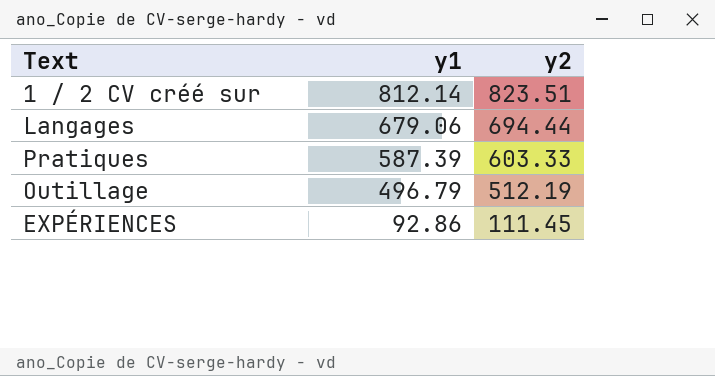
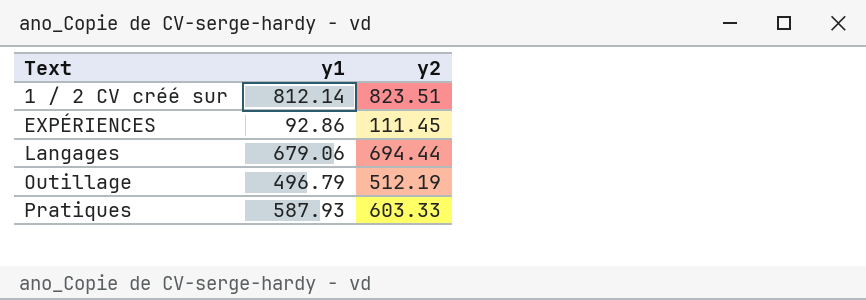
row order: y1 descending -> Text ascending
Pratiques | y1: 587.39 -> 587.93

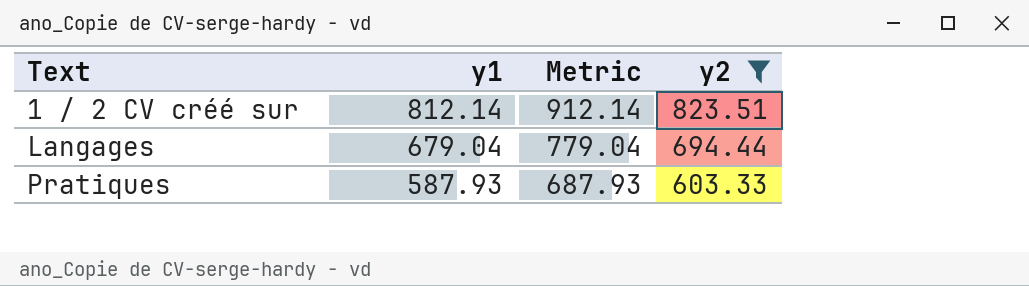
filter: none -> y2 >= 603.33
column Metric | formula: none -> [y1] + 100
Langages | y1: 679.06 -> 679.04

